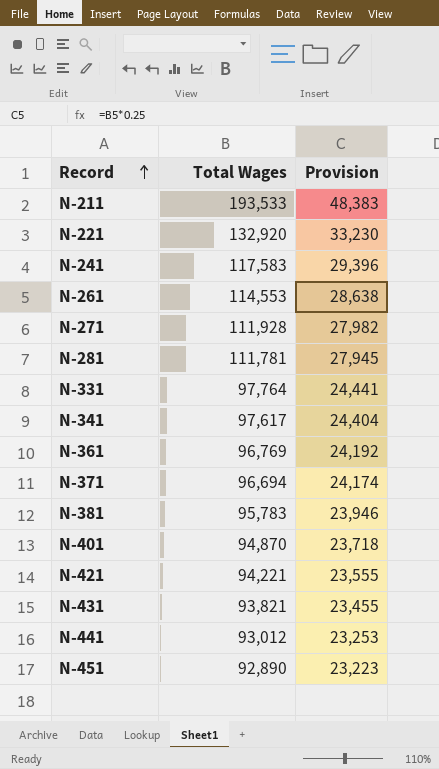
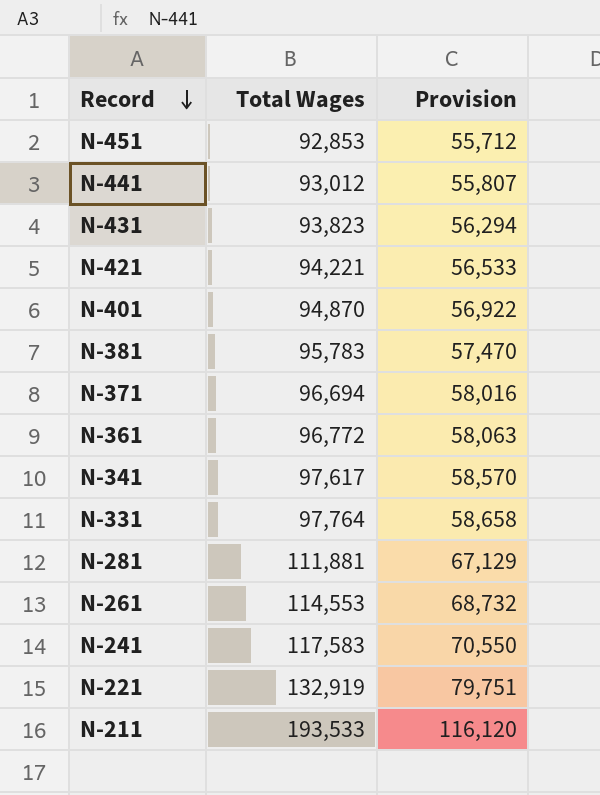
row order: Record ascending -> Record descending
column Provision | formula: [Total Wages] * 0.25 -> [Total Wages] * 0.6
row N-271: 111,928 | 27,982 -> none
N-451 | Total Wages: 92,890 -> 92,853
N-431 | Total Wages: 93,821 -> 93,823
N-361 | Total Wages: 96,769 -> 96,772
N-281 | Total Wages: 111,781 -> 111,881
N-221 | Total Wages: 132,920 -> 132,919

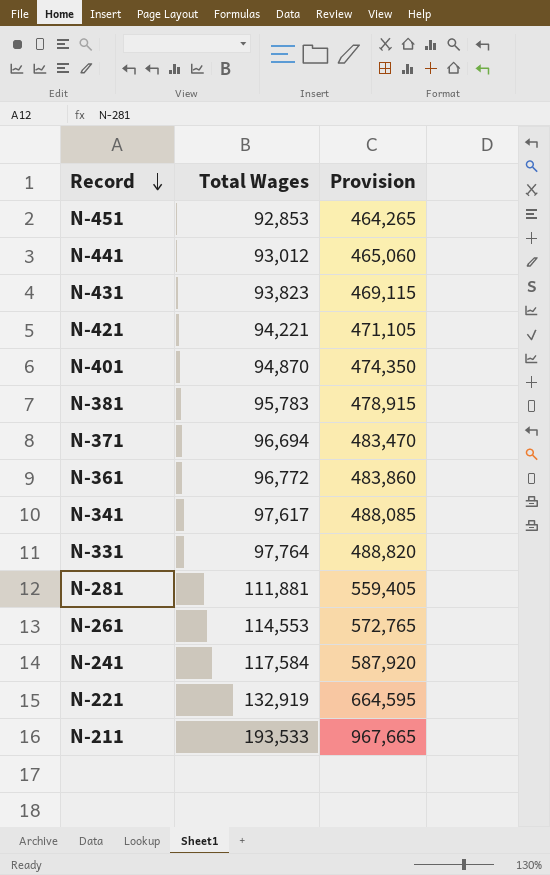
column Provision | formula: [Total Wages] * 0.6 -> [Total Wages] * 5
N-241 | Total Wages: 117,583 -> 117,584

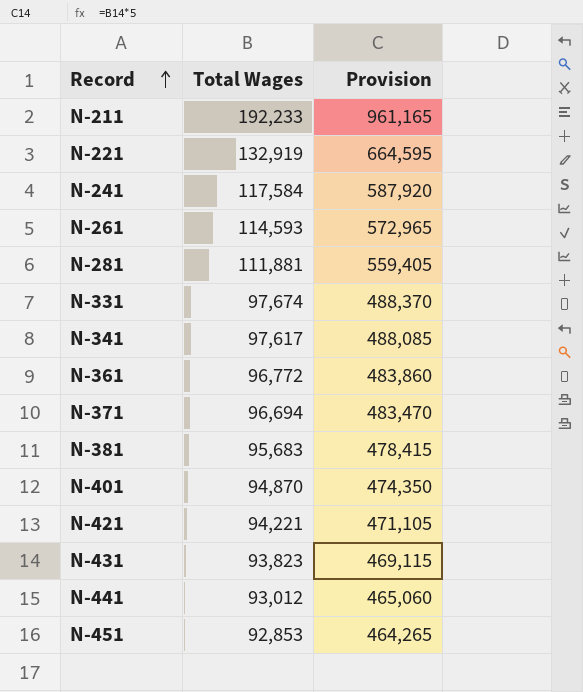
row order: Record descending -> Record ascending
N-211 | Total Wages: 193,533 -> 192,233
N-211 | Provision: 967,665 -> 961,165
N-261 | Total Wages: 114,553 -> 114,593
N-261 | Provision: 572,765 -> 572,965
N-331 | Total Wages: 97,764 -> 97,674
N-331 | Provision: 488,820 -> 488,370
N-381 | Total Wages: 95,783 -> 95,683
N-381 | Provision: 478,915 -> 478,415

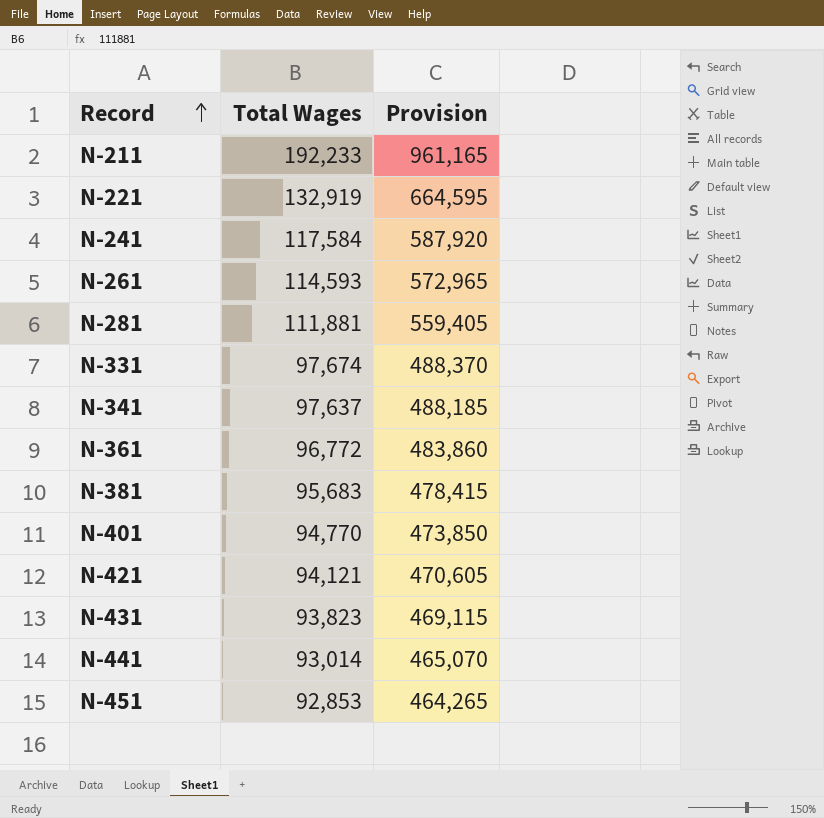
row N-371: 96,694 | 483,470 -> none
N-341 | Total Wages: 97,617 -> 97,637
N-341 | Provision: 488,085 -> 488,185
N-401 | Total Wages: 94,870 -> 94,770
N-401 | Provision: 474,350 -> 473,850
N-421 | Total Wages: 94,221 -> 94,121
N-421 | Provision: 471,105 -> 470,605
N-441 | Total Wages: 93,012 -> 93,014
N-441 | Provision: 465,060 -> 465,070

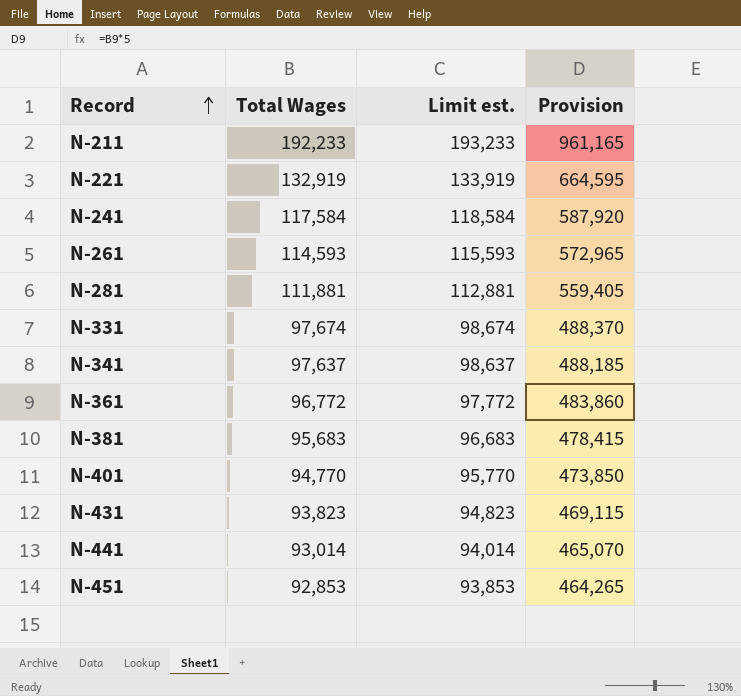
column Limit est. | formula: none -> [Total Wages] + 1000
row N-421: 94,121 | 470,605 -> none

